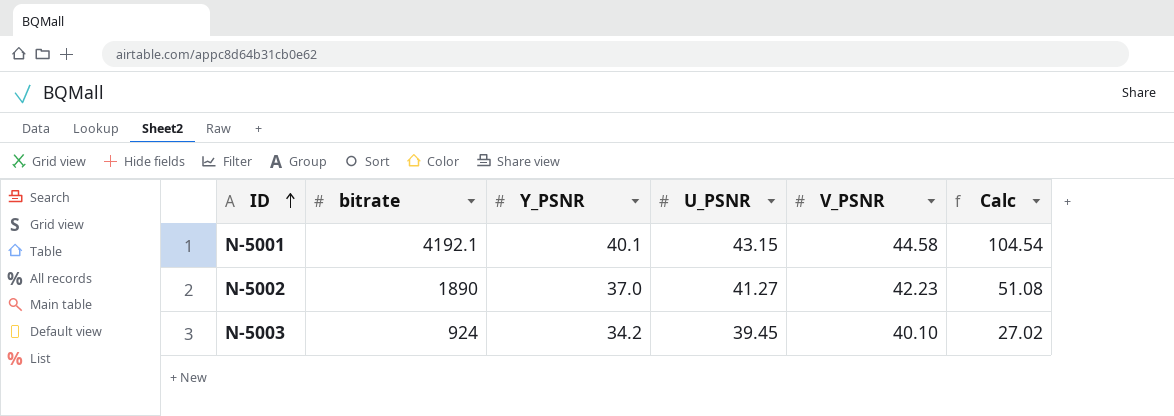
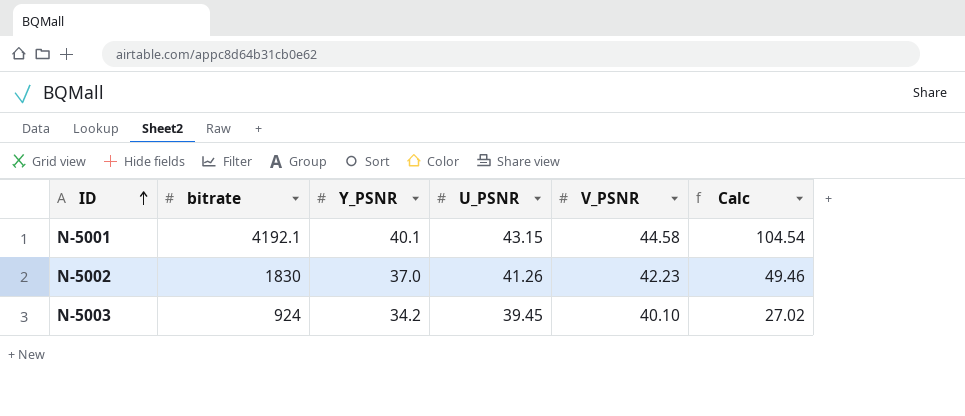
N-5002 | bitrate: 1890 -> 1830
N-5002 | U_PSNR: 41.27 -> 41.26
N-5002 | Calc: 51.08 -> 49.46

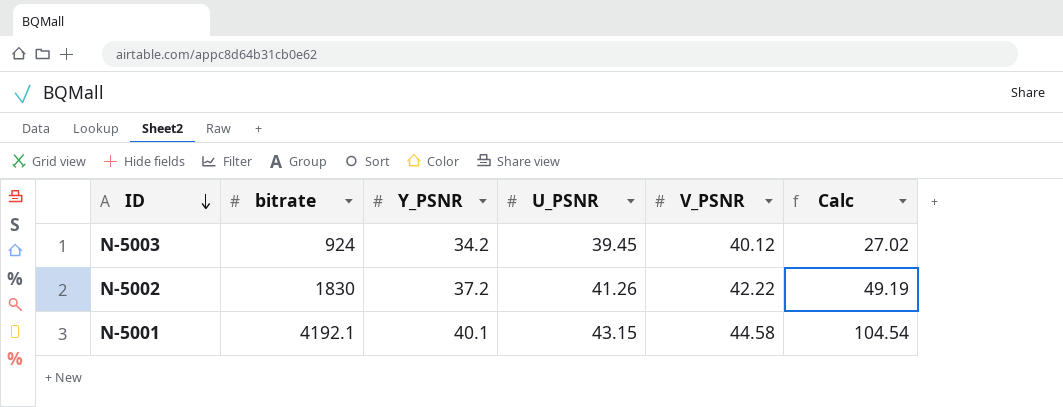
row order: ID ascending -> ID descending
N-5003 | V_PSNR: 40.10 -> 40.12
N-5002 | Y_PSNR: 37.0 -> 37.2
N-5002 | V_PSNR: 42.23 -> 42.22
N-5002 | Calc: 49.46 -> 49.19

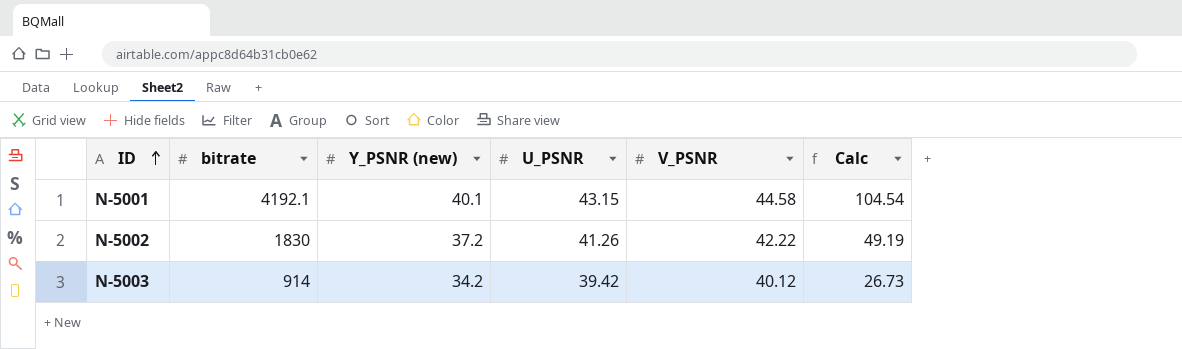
row order: ID descending -> ID ascending
column name: Y_PSNR -> Y_PSNR (new)
N-5003 | bitrate: 924 -> 914
N-5003 | U_PSNR: 39.45 -> 39.42
N-5003 | Calc: 27.02 -> 26.73

